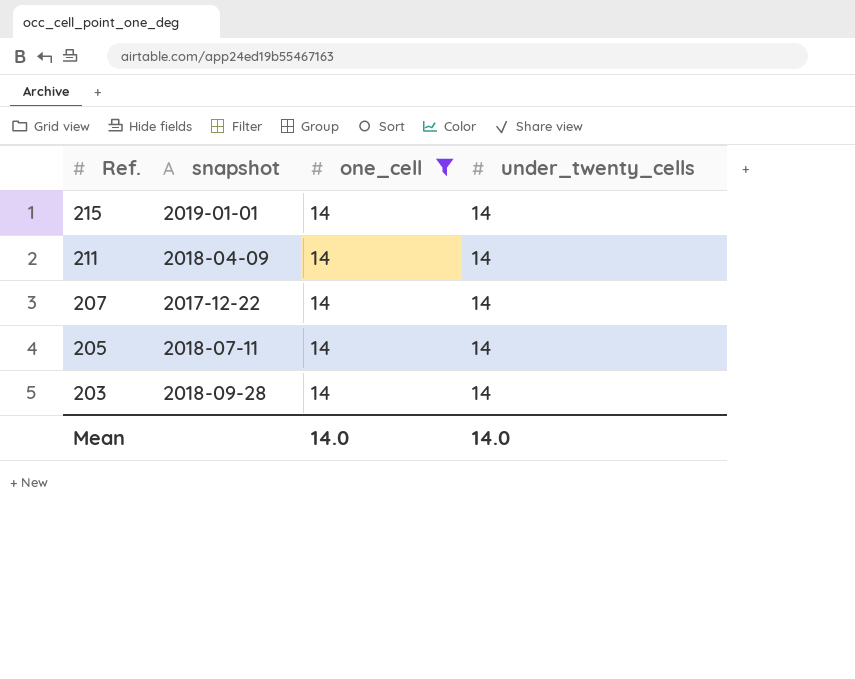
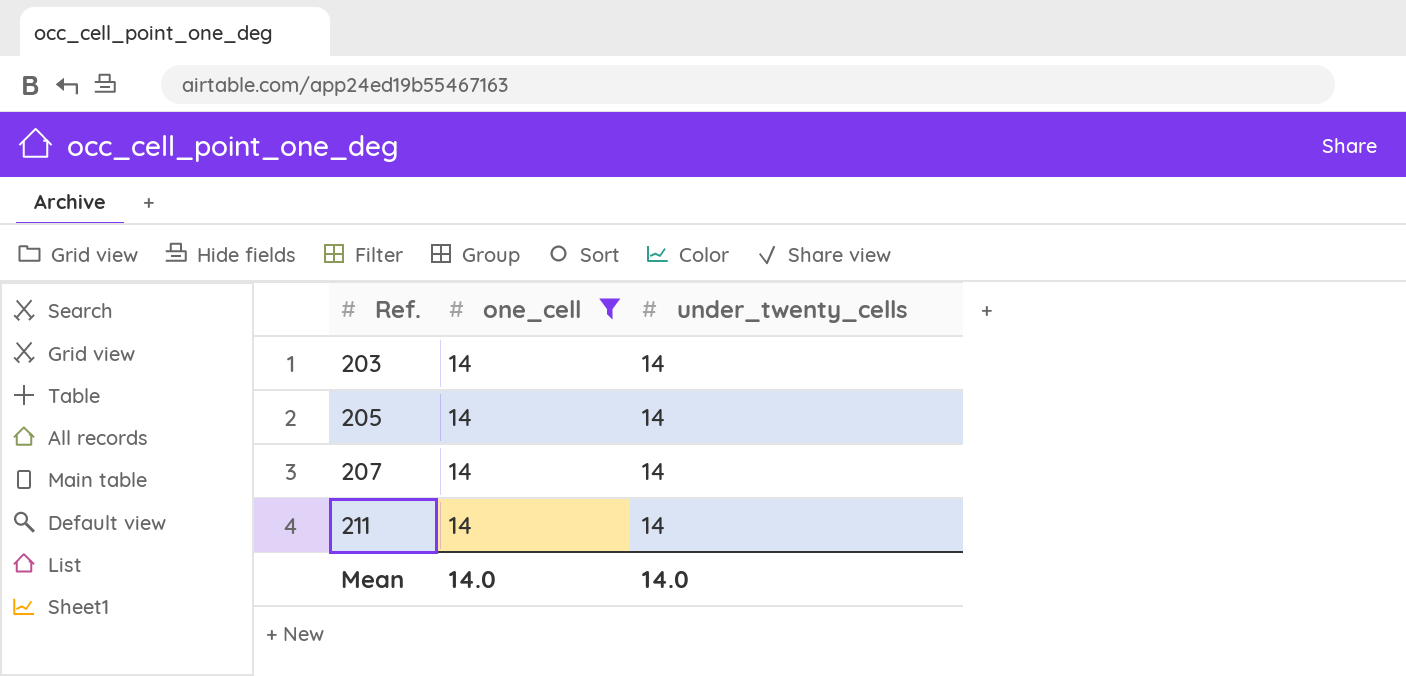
row order: Ref. descending -> Ref. ascending
column snapshot | position: 2 -> none
row 215: 2019-01-01 | 14 | 14 -> none

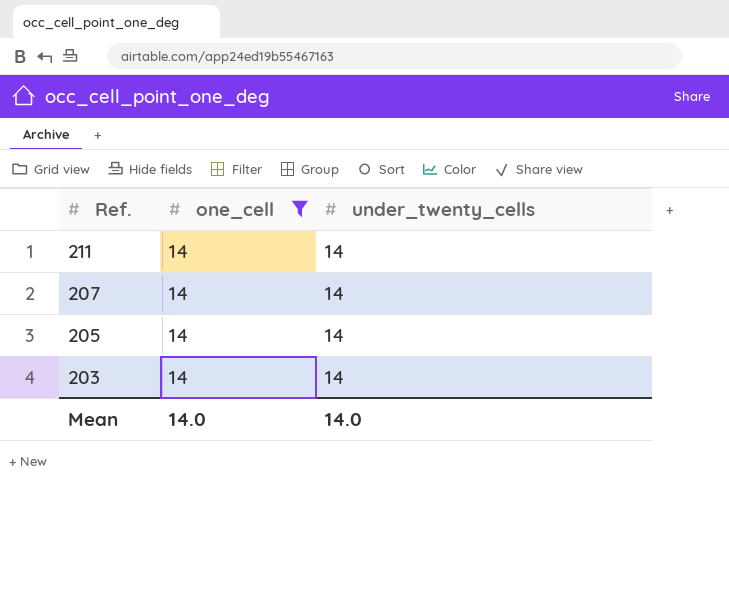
row order: Ref. ascending -> Ref. descending

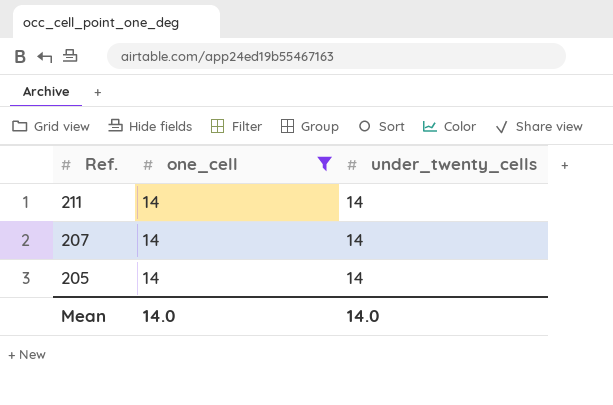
row 203: 14 | 14 -> none

